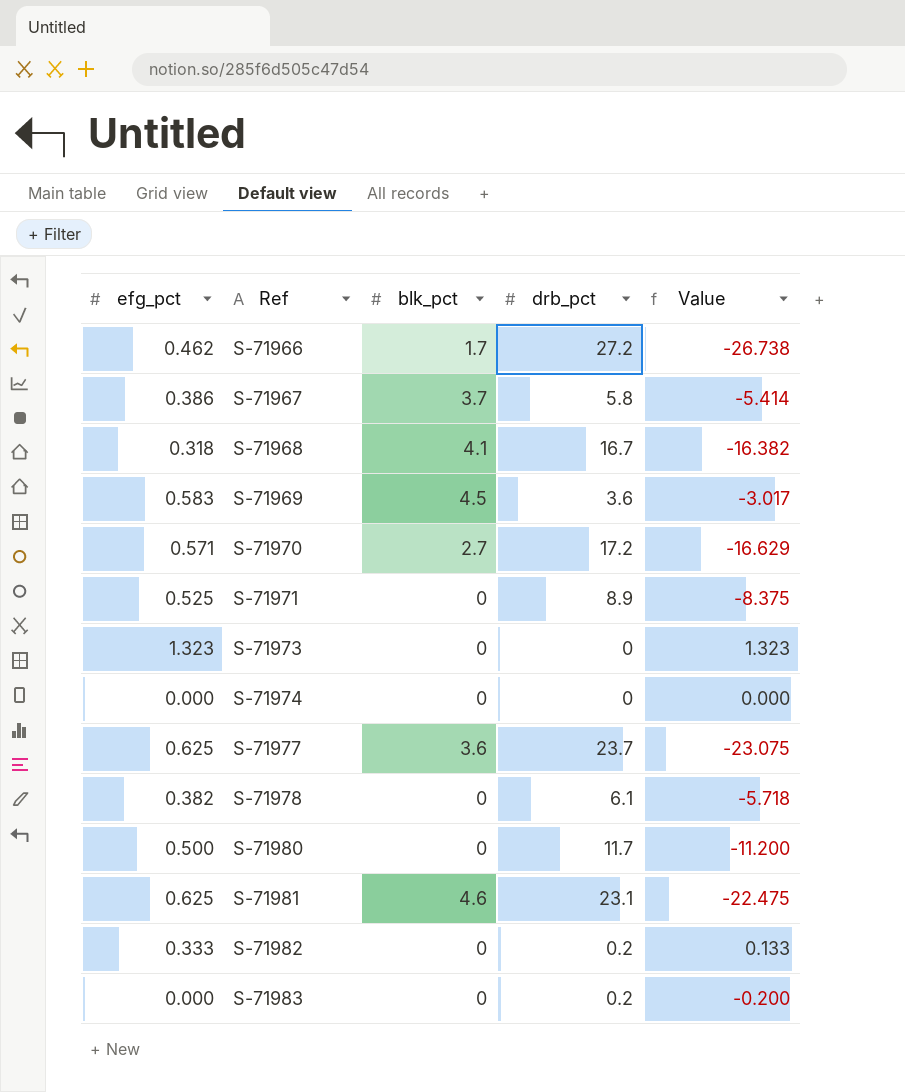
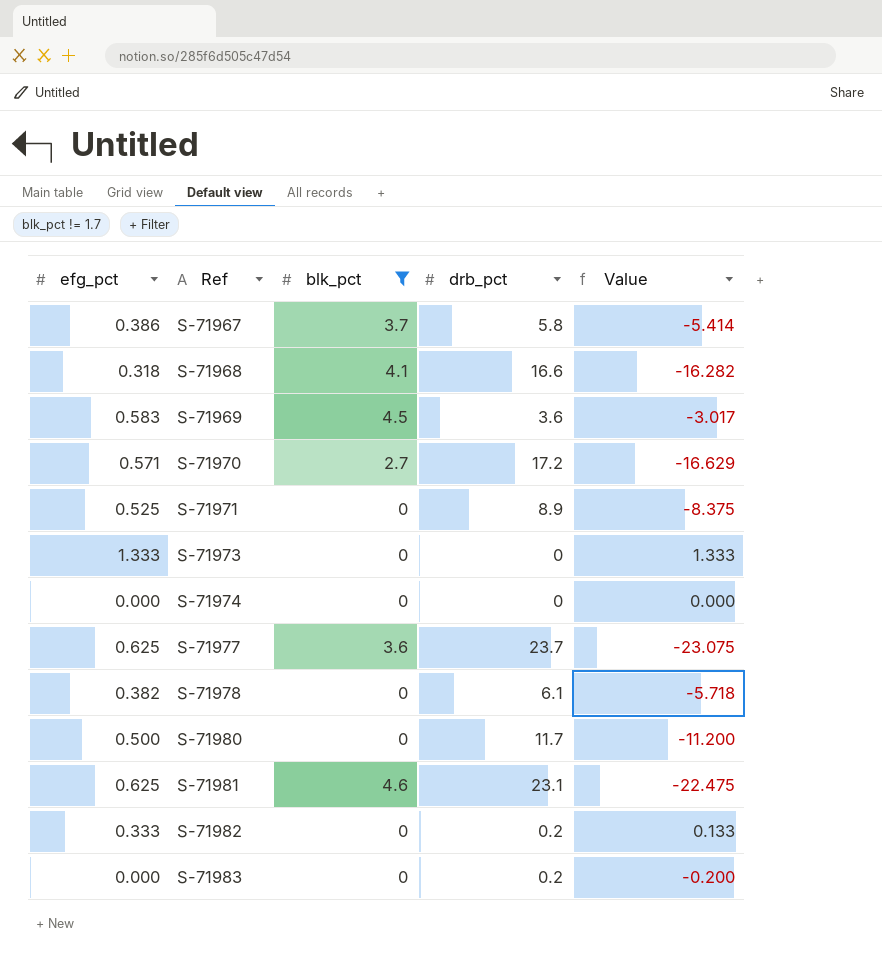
filter: none -> blk_pct != 1.7
S-71968 | drb_pct: 16.7 -> 16.6
S-71968 | Value: -16.382 -> -16.282
S-71973 | efg_pct: 1.323 -> 1.333
S-71973 | Value: 1.323 -> 1.333

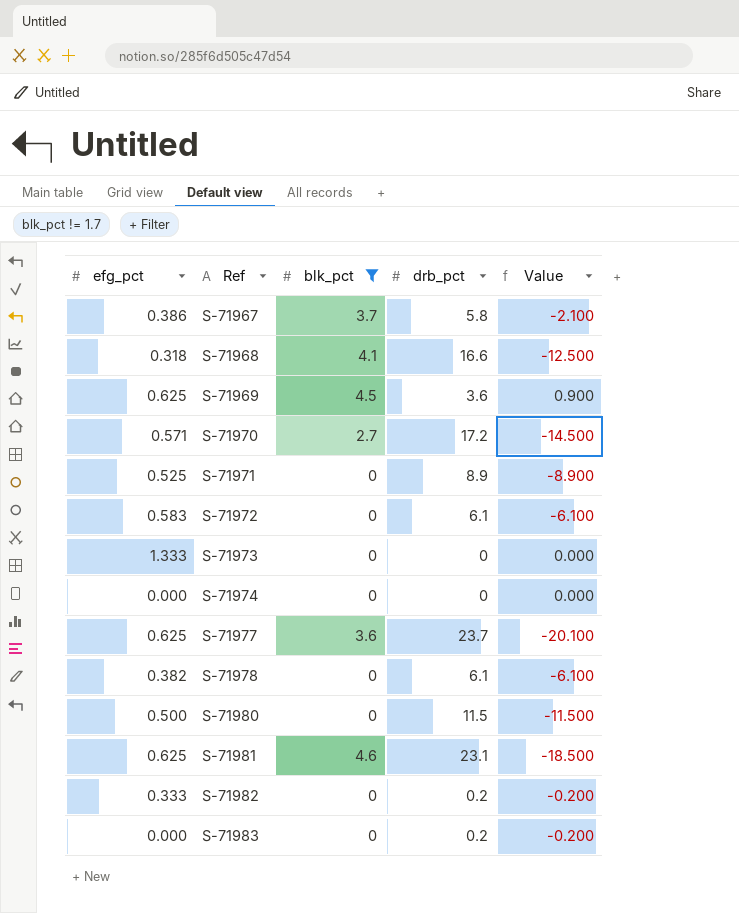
column Value | formula: [efg_pct] - [drb_pct] -> [blk_pct] - [drb_pct]
S-71969 | efg_pct: 0.583 -> 0.625
row S-71972: none -> 0.583 | 0 | 6.1 | -6.100
S-71980 | drb_pct: 11.7 -> 11.5

